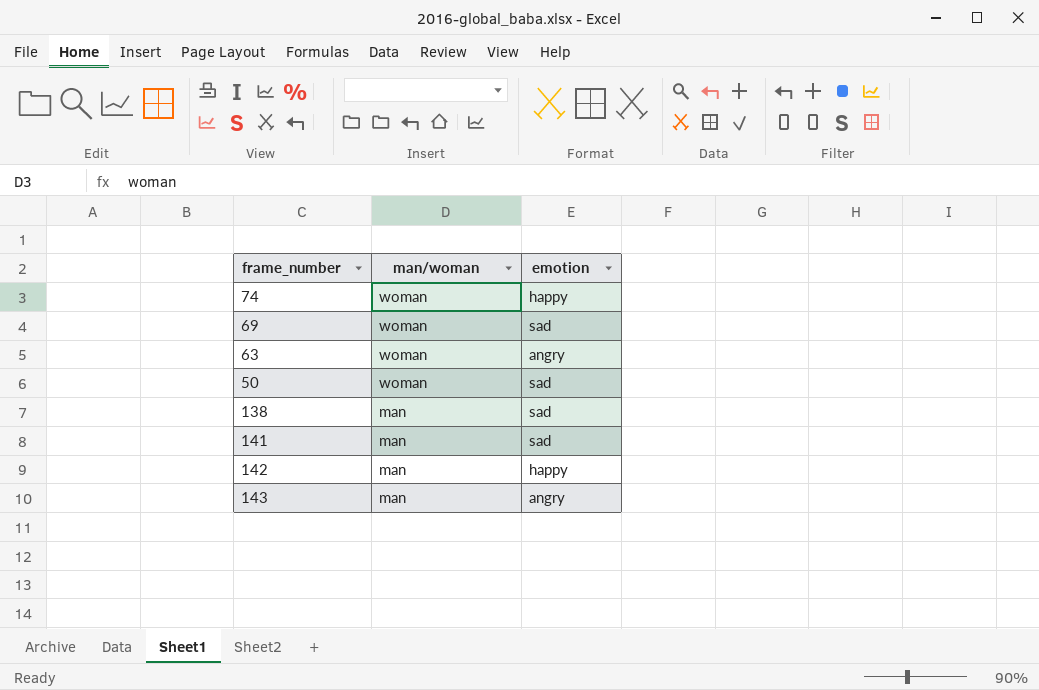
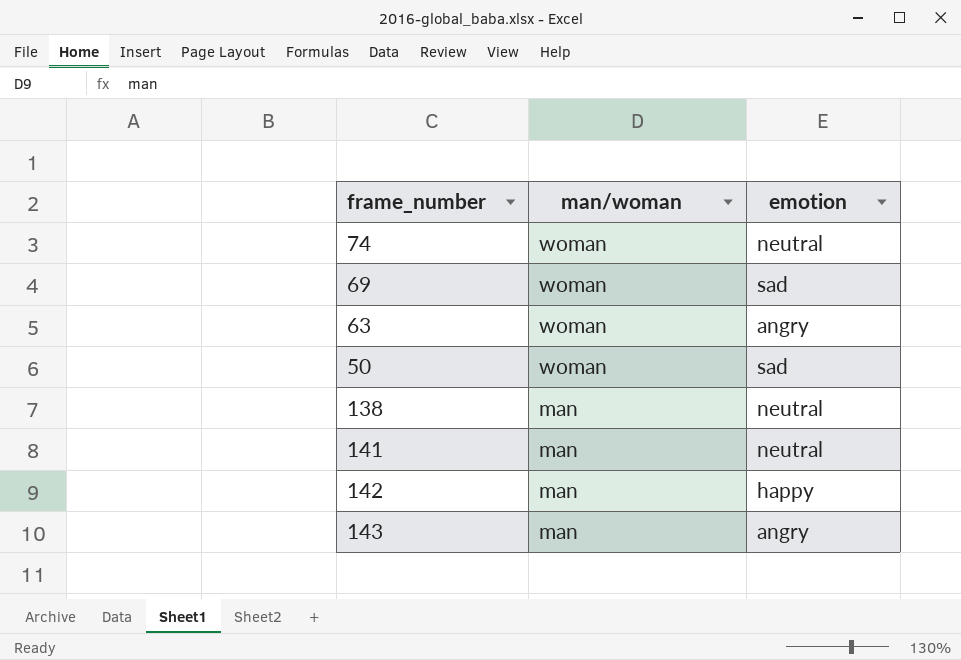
74 | emotion: happy -> neutral
138 | emotion: sad -> neutral
141 | emotion: sad -> neutral

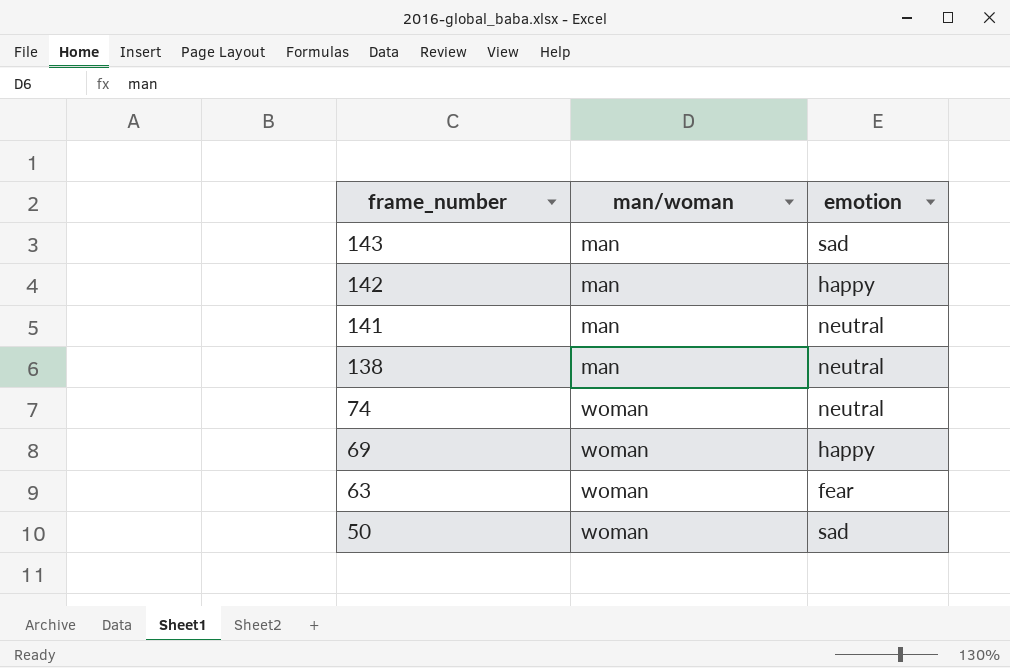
row order: man/woman descending -> frame_number descending
143 | emotion: angry -> sad
69 | emotion: sad -> happy
63 | emotion: angry -> fear

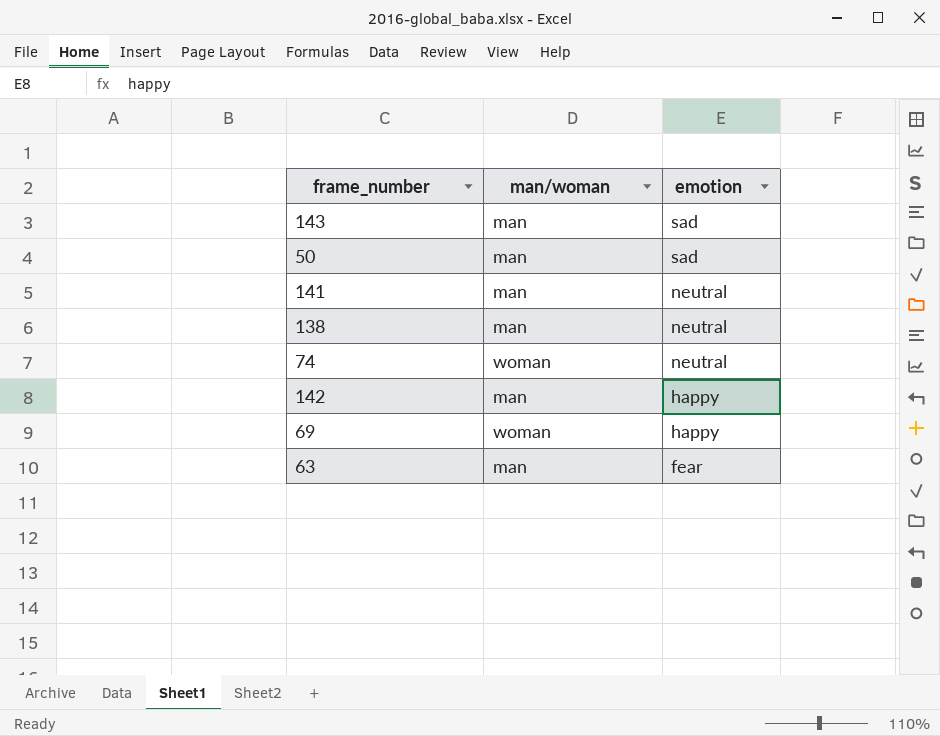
row order: frame_number descending -> emotion descending
50 | man/woman: woman -> man
63 | man/woman: woman -> man

